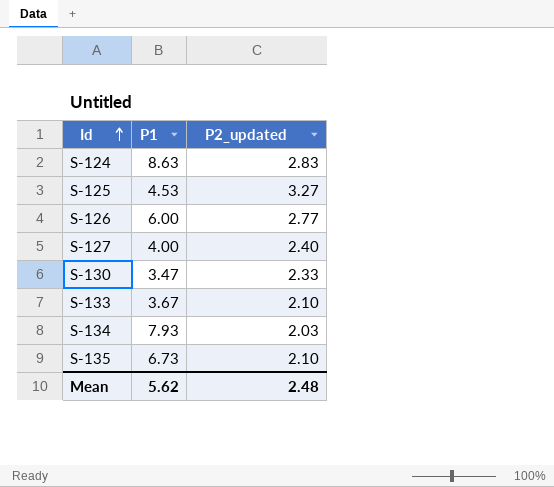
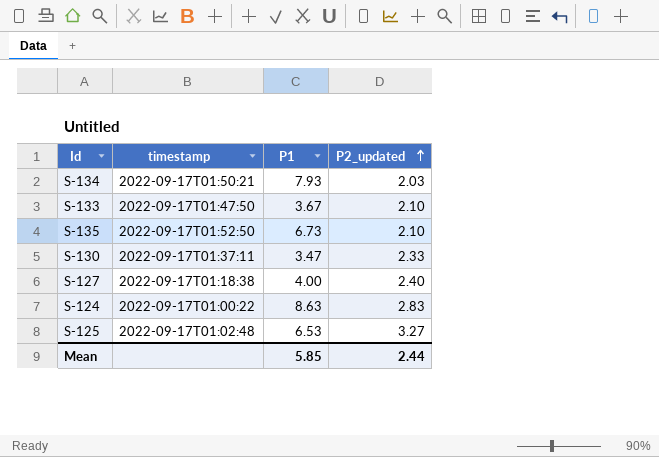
row order: Id ascending -> P2_updated ascending
column timestamp | position: none -> 2
row S-126: 6.00 | 2.77 -> none
S-125 | P1: 4.53 -> 6.53
Mean | P1: 5.62 -> 5.85
Mean | P2_updated: 2.48 -> 2.44

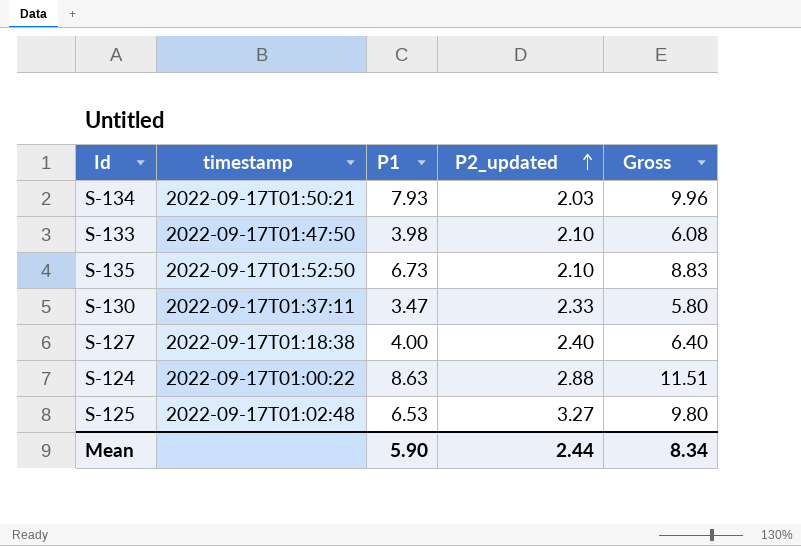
column Gross | formula: none -> [P1] + [P2_updated]
S-133 | P1: 3.67 -> 3.98
S-124 | P2_updated: 2.83 -> 2.88
Mean | P1: 5.85 -> 5.90

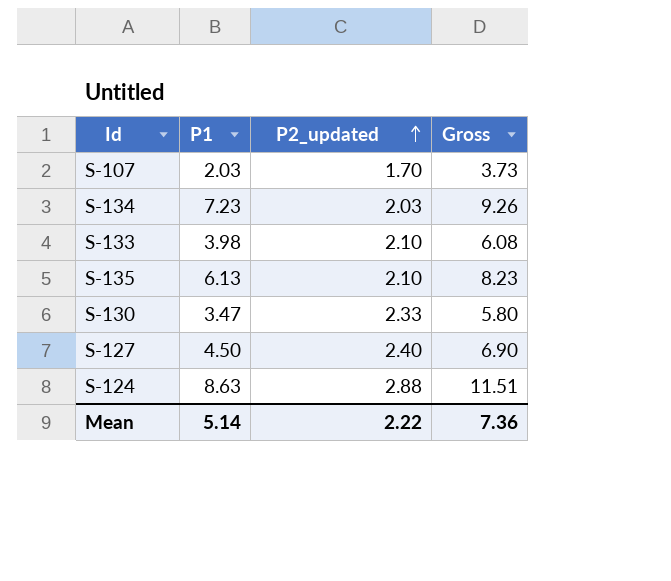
column timestamp | position: 2 -> none
row S-125: 2022-09-17T01:02:48 | 6.53 | 3.27 | 9.80 -> none
row S-107: none -> 2.03 | 1.70 | 3.73
S-134 | P1: 7.93 -> 7.23
S-134 | Gross: 9.96 -> 9.26
S-135 | P1: 6.73 -> 6.13
S-135 | Gross: 8.83 -> 8.23
S-127 | P1: 4.00 -> 4.50
S-127 | Gross: 6.40 -> 6.90
Mean | P1: 5.90 -> 5.14
Mean | P2_updated: 2.44 -> 2.22
Mean | Gross: 8.34 -> 7.36

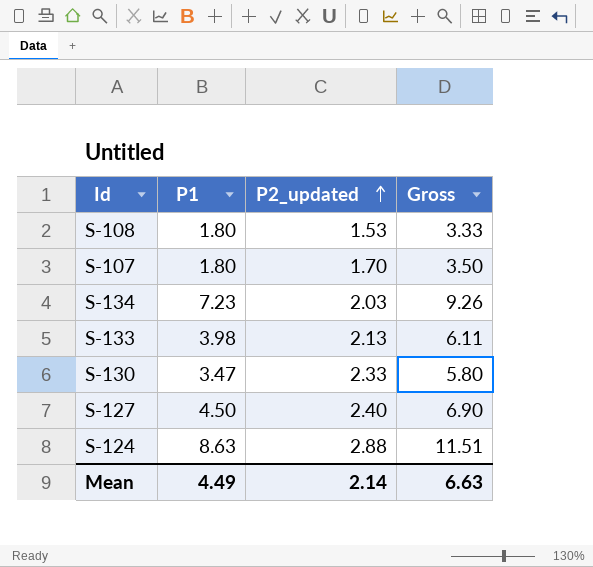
row S-135: 6.13 | 2.10 | 8.23 -> none
row S-108: none -> 1.80 | 1.53 | 3.33
S-107 | P1: 2.03 -> 1.80
S-107 | Gross: 3.73 -> 3.50
S-133 | P2_updated: 2.10 -> 2.13
S-133 | Gross: 6.08 -> 6.11
Mean | P1: 5.14 -> 4.49
Mean | P2_updated: 2.22 -> 2.14
Mean | Gross: 7.36 -> 6.63

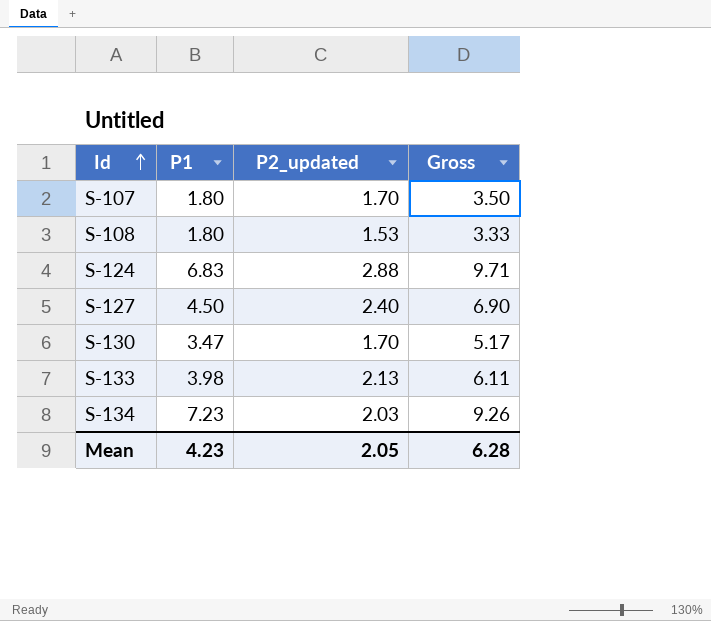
row order: P2_updated ascending -> Id ascending
S-124 | P1: 8.63 -> 6.83
S-124 | Gross: 11.51 -> 9.71
S-130 | P2_updated: 2.33 -> 1.70
S-130 | Gross: 5.80 -> 5.17
Mean | P1: 4.49 -> 4.23
Mean | P2_updated: 2.14 -> 2.05
Mean | Gross: 6.63 -> 6.28

